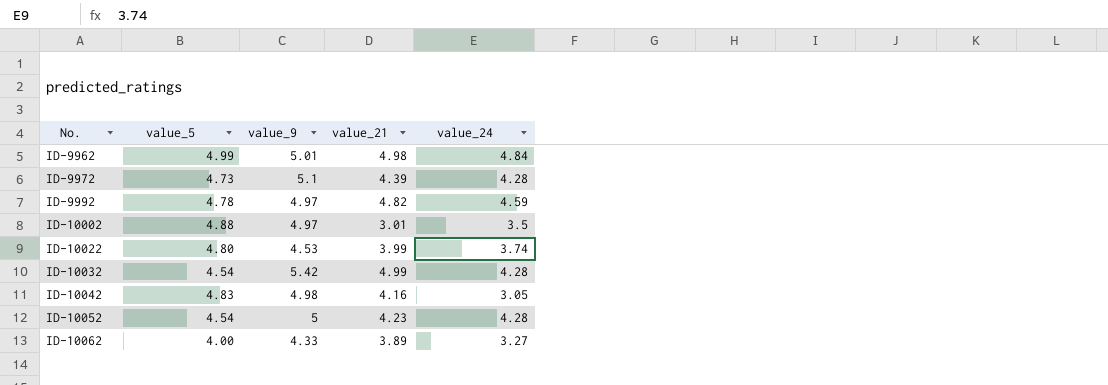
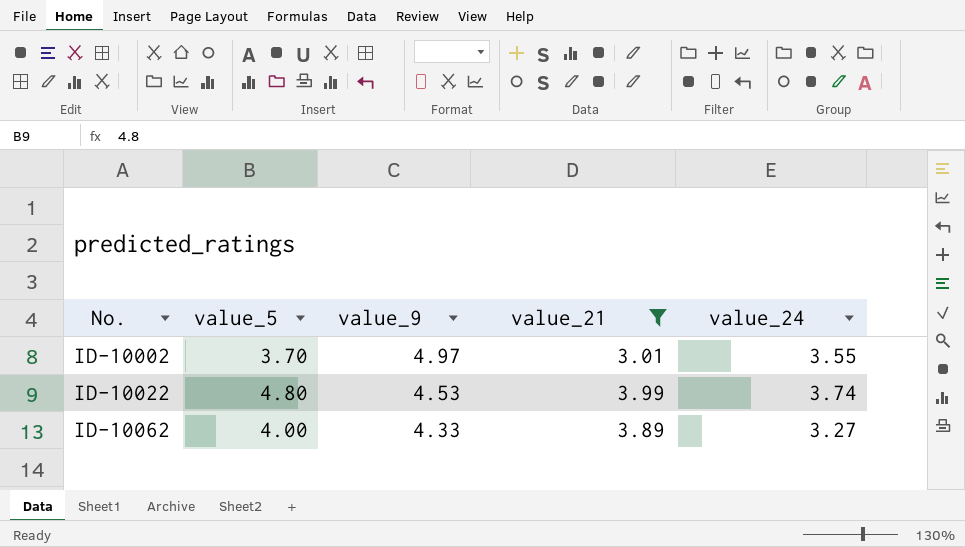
filter: none -> value_21 <= 3.99
ID-10002 | value_5: 4.88 -> 3.70
ID-10002 | value_24: 3.5 -> 3.55

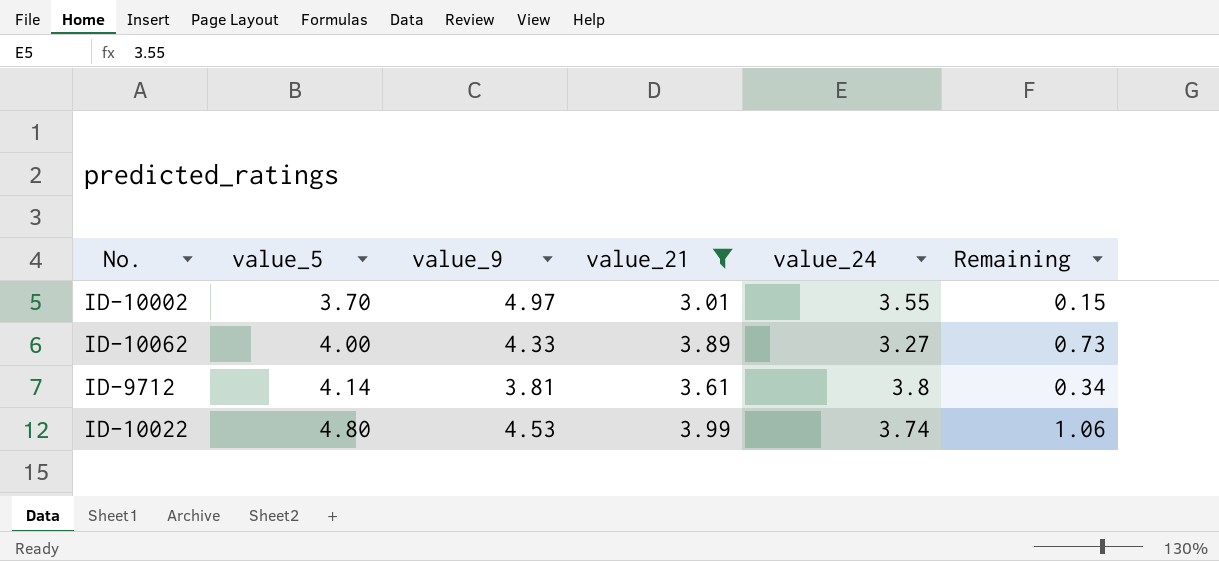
row order: No. ascending -> value_5 ascending
column Remaining | formula: none -> [value_5] - [value_24]
row ID-9712: none -> 4.14 | 3.81 | 3.61 | 3.8 | 0.34

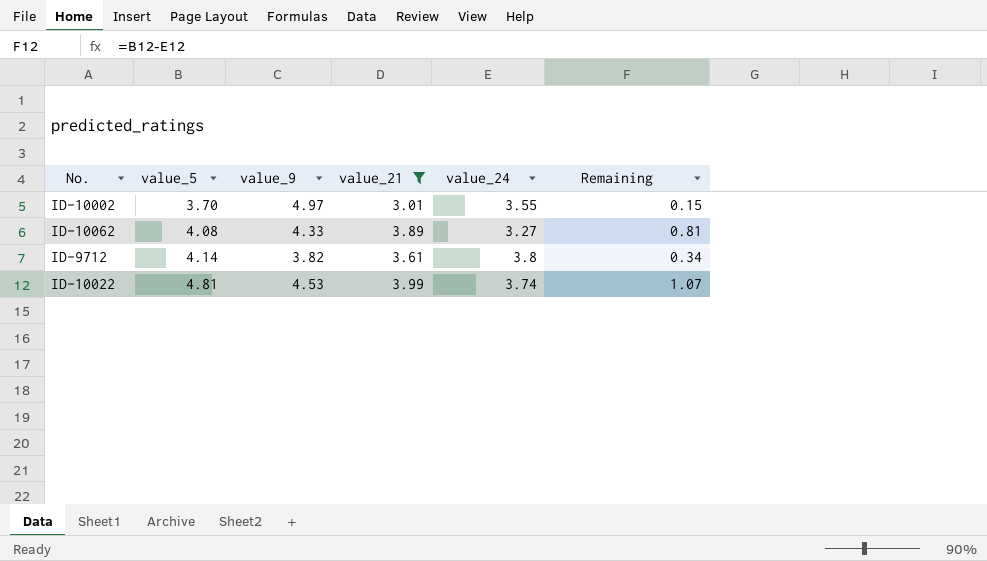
ID-10062 | value_5: 4.00 -> 4.08
ID-10062 | Remaining: 0.73 -> 0.81
ID-9712 | value_9: 3.81 -> 3.82
ID-10022 | value_5: 4.80 -> 4.81
ID-10022 | Remaining: 1.06 -> 1.07

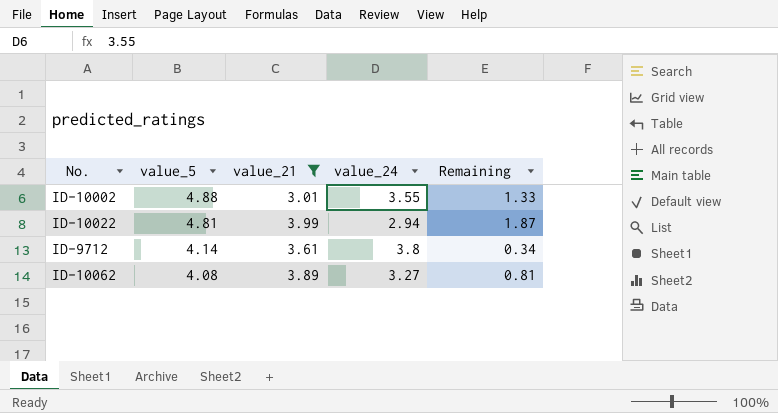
row order: value_5 ascending -> value_5 descending
column value_9 | position: 3 -> none
ID-10002 | value_5: 3.70 -> 4.88
ID-10002 | Remaining: 0.15 -> 1.33
ID-10022 | value_24: 3.74 -> 2.94
ID-10022 | Remaining: 1.07 -> 1.87

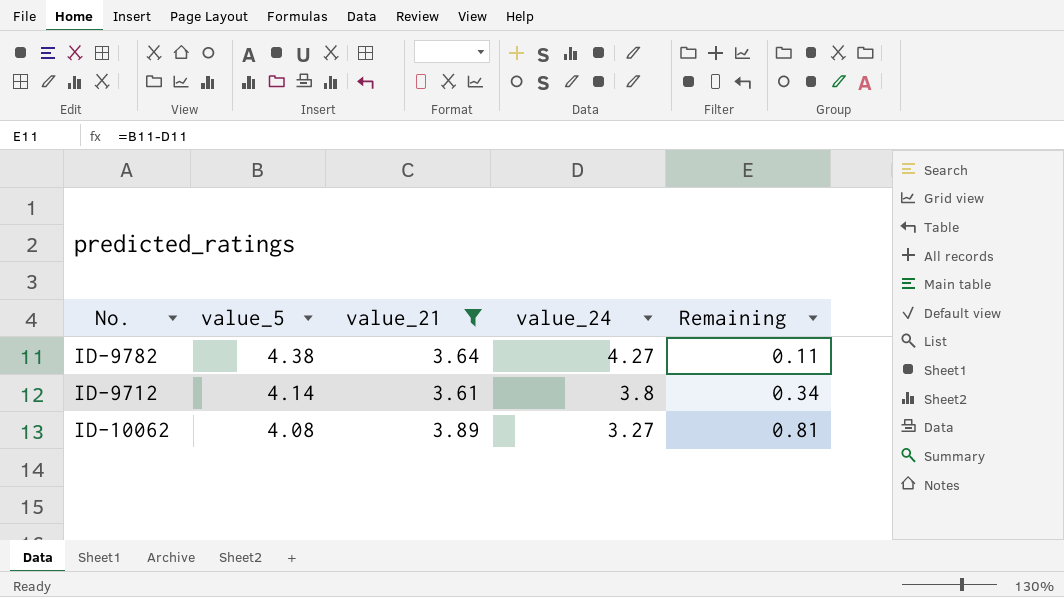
row ID-10002: 4.88 | 3.01 | 3.55 | 1.33 -> none
row ID-10022: 4.81 | 3.99 | 2.94 | 1.87 -> none
row ID-9782: none -> 4.38 | 3.64 | 4.27 | 0.11

